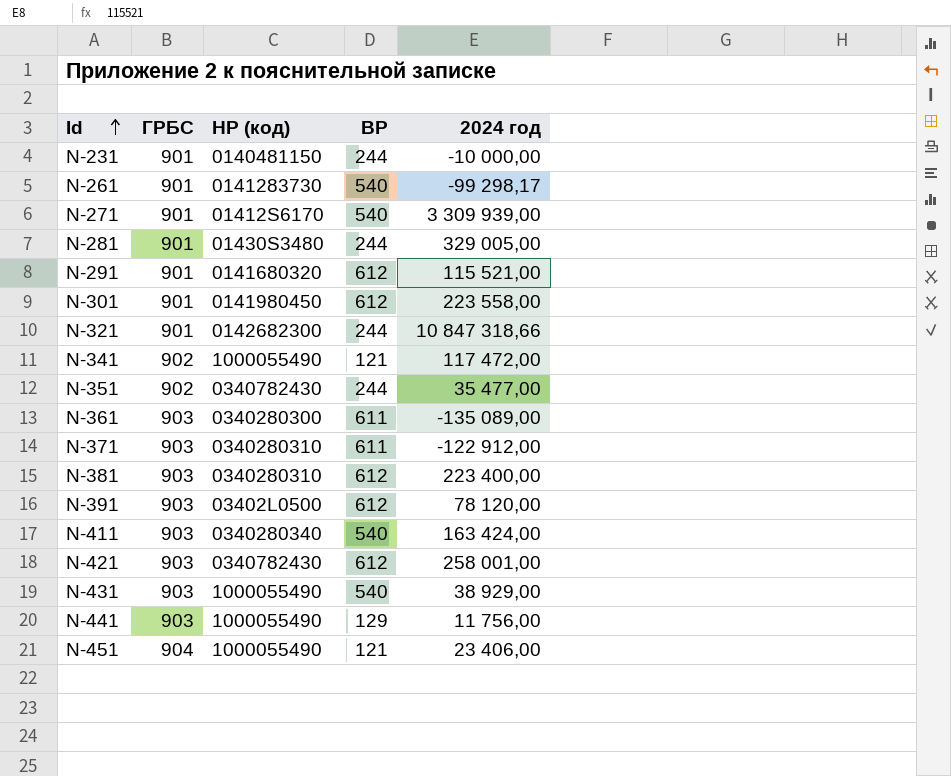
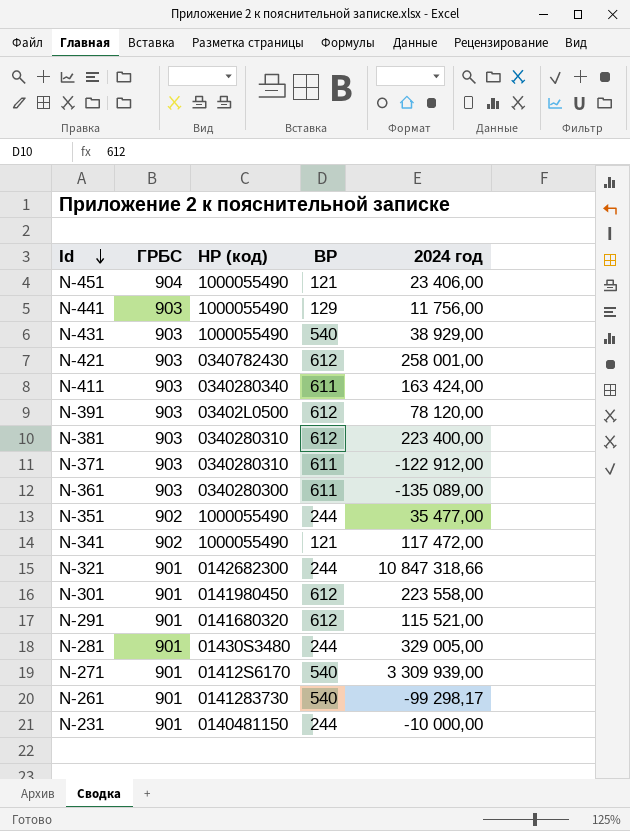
row order: Id ascending -> Id descending
N-411 | ВР: 540 -> 611
N-351 | НР (код): 0340782430 -> 1000055490

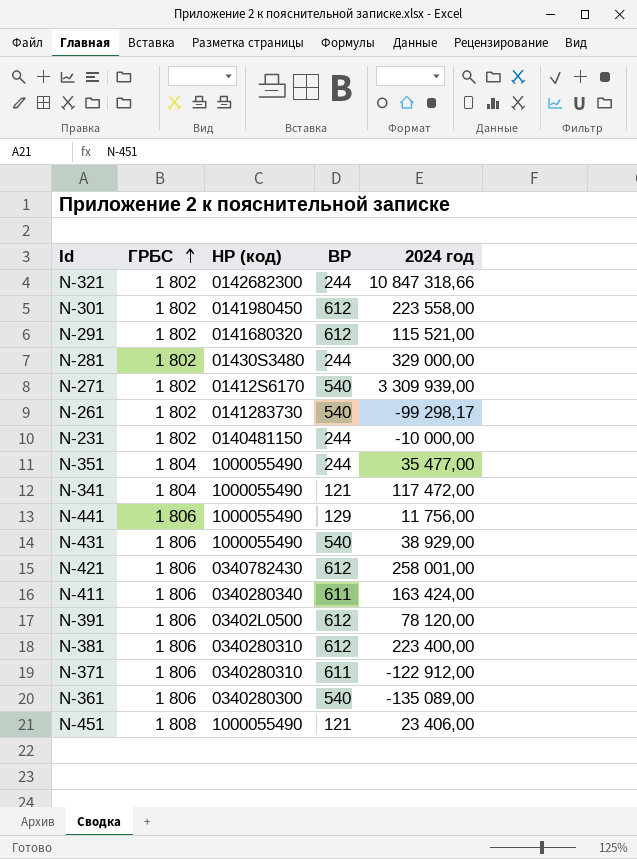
row order: Id descending -> ГРБС ascending
N-321 | ГРБС: 901 -> 1 802
N-301 | ГРБС: 901 -> 1 802
N-291 | ГРБС: 901 -> 1 802
N-281 | ГРБС: 901 -> 1 802
N-281 | 2024 год: 329 005,00 -> 329 000,00
N-271 | ГРБС: 901 -> 1 802
N-261 | ГРБС: 901 -> 1 802
N-231 | ГРБС: 901 -> 1 802
N-351 | ГРБС: 902 -> 1 804
N-341 | ГРБС: 902 -> 1 804
N-441 | ГРБС: 903 -> 1 806
N-431 | ГРБС: 903 -> 1 806
N-421 | ГРБС: 903 -> 1 806
N-411 | ГРБС: 903 -> 1 806
N-391 | ГРБС: 903 -> 1 806
N-381 | ГРБС: 903 -> 1 806
N-371 | ГРБС: 903 -> 1 806
N-361 | ГРБС: 903 -> 1 806
N-361 | ВР: 611 -> 540
N-451 | ГРБС: 904 -> 1 808

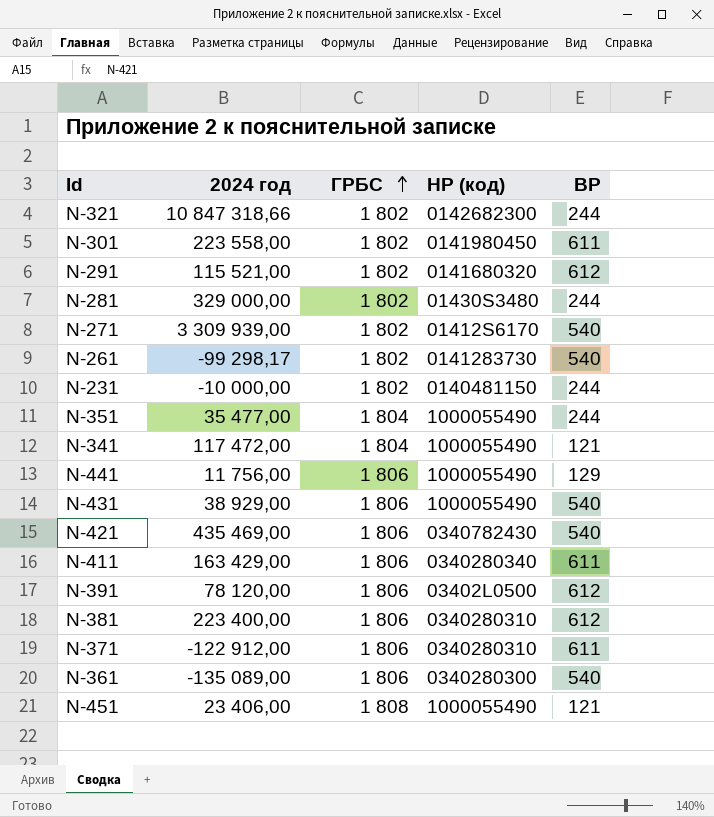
column 2024 год | position: 5 -> 2
N-301 | ВР: 612 -> 611
N-421 | 2024 год: 258 001,00 -> 435 469,00
N-421 | ВР: 612 -> 540
N-411 | 2024 год: 163 424,00 -> 163 429,00

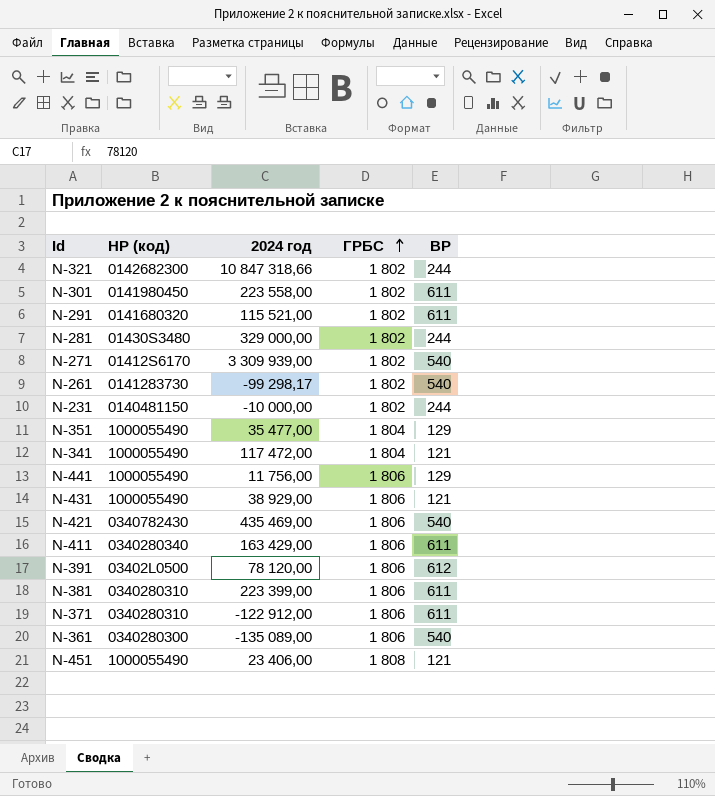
column НР (код) | position: 4 -> 2
N-291 | ВР: 612 -> 611
N-351 | ВР: 244 -> 129
N-431 | ВР: 540 -> 121
N-381 | 2024 год: 223 400,00 -> 223 399,00
N-381 | ВР: 612 -> 611

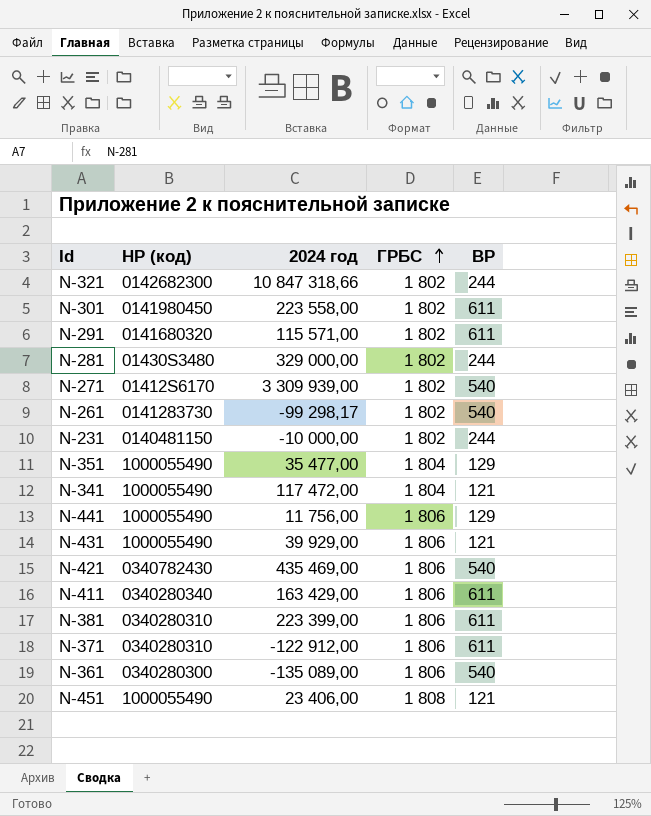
row N-391: 03402L0500 | 78 120,00 | 1 806 | 612 -> none
N-291 | 2024 год: 115 521,00 -> 115 571,00
N-431 | 2024 год: 38 929,00 -> 39 929,00

